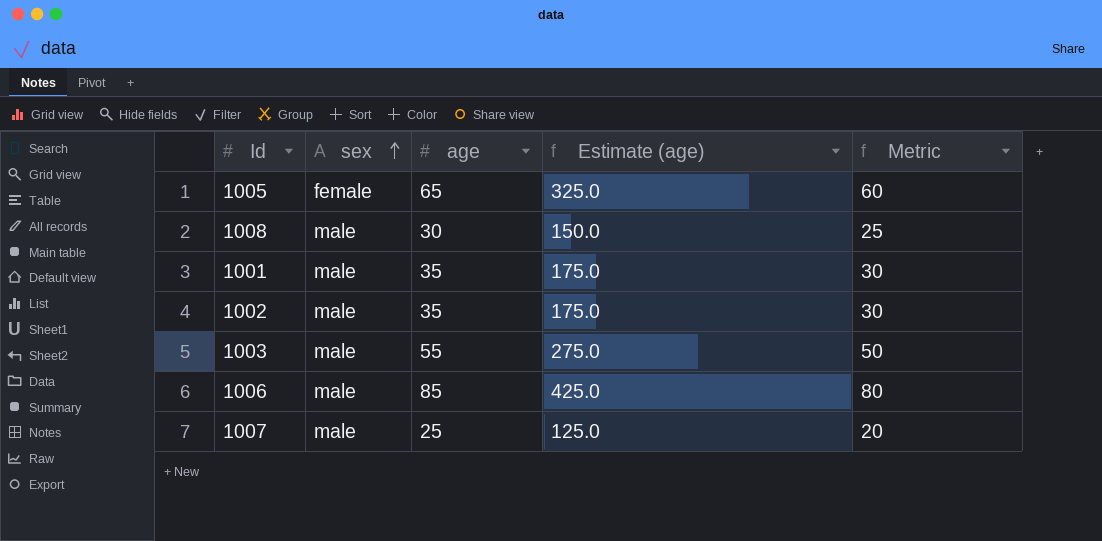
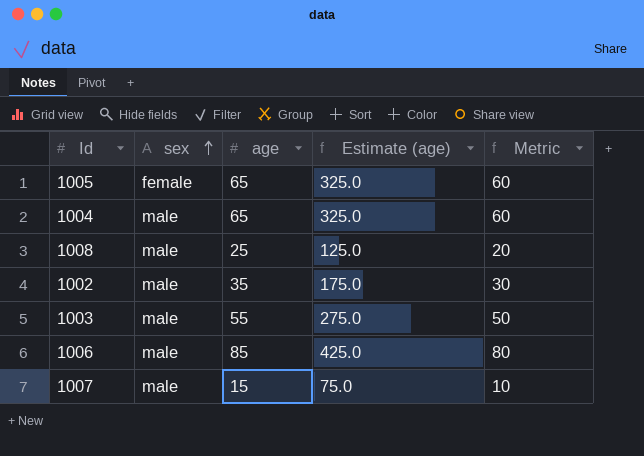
row 1001: male | 35 | 175.0 | 30 -> none
row 1004: none -> male | 65 | 325.0 | 60
1008 | age: 30 -> 25
1008 | Estimate (age): 150.0 -> 125.0
1008 | Metric: 25 -> 20
1007 | age: 25 -> 15
1007 | Estimate (age): 125.0 -> 75.0
1007 | Metric: 20 -> 10

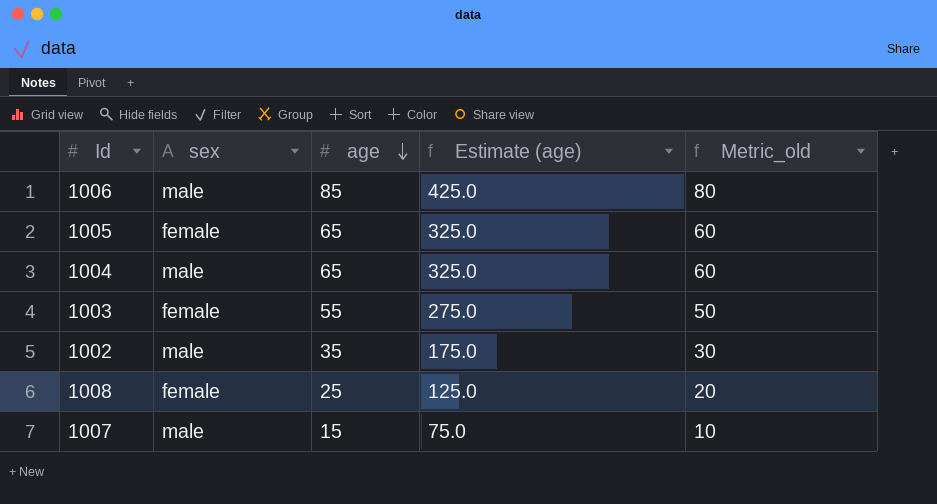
row order: sex ascending -> age descending
column name: Metric -> Metric_old
1003 | sex: male -> female
1008 | sex: male -> female

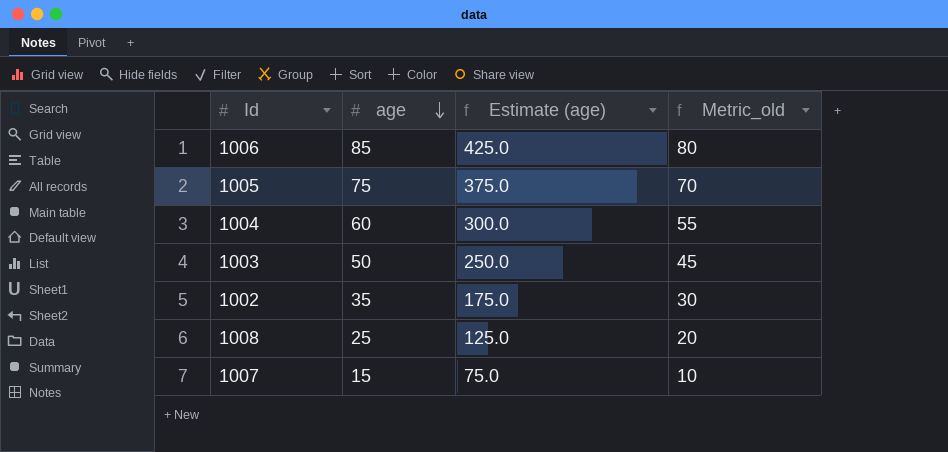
column sex | position: 2 -> none
1005 | age: 65 -> 75
1005 | Estimate (age): 325.0 -> 375.0
1005 | Metric_old: 60 -> 70
1004 | age: 65 -> 60
1004 | Estimate (age): 325.0 -> 300.0
1004 | Metric_old: 60 -> 55
1003 | age: 55 -> 50
1003 | Estimate (age): 275.0 -> 250.0
1003 | Metric_old: 50 -> 45

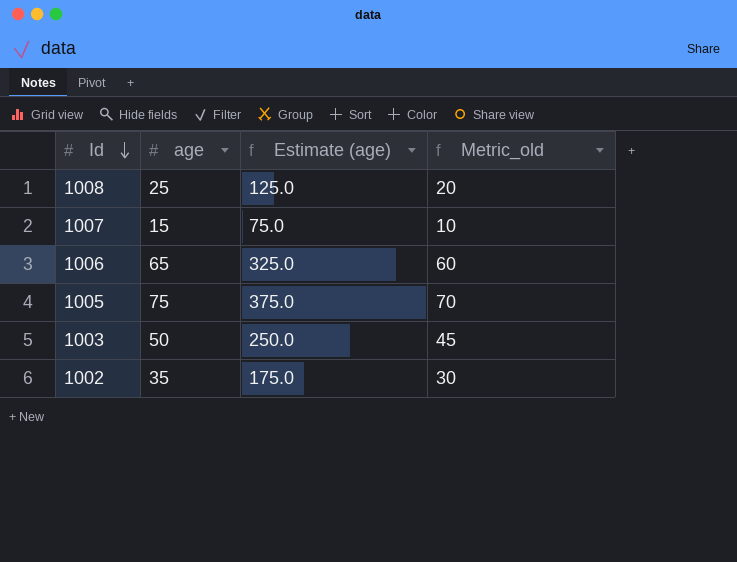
row order: age descending -> Id descending
row 1004: 60 | 300.0 | 55 -> none
1006 | age: 85 -> 65
1006 | Estimate (age): 425.0 -> 325.0
1006 | Metric_old: 80 -> 60

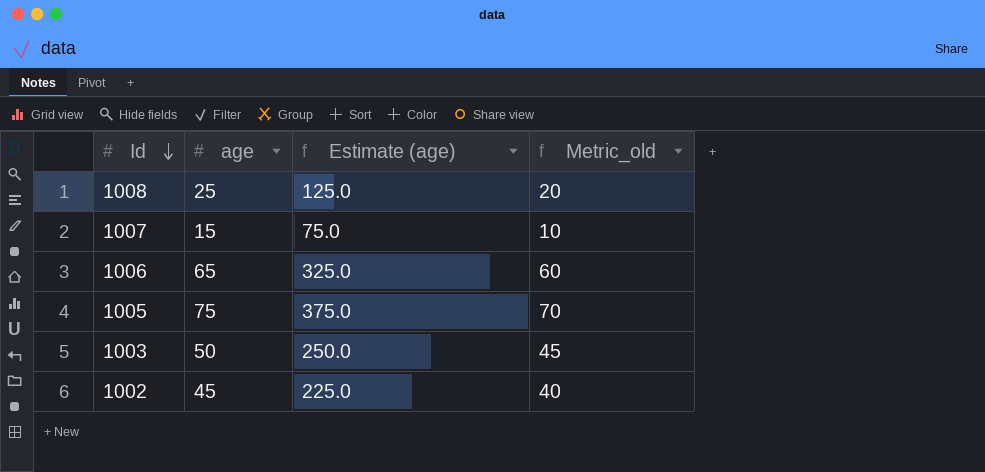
1002 | age: 35 -> 45
1002 | Estimate (age): 175.0 -> 225.0
1002 | Metric_old: 30 -> 40

